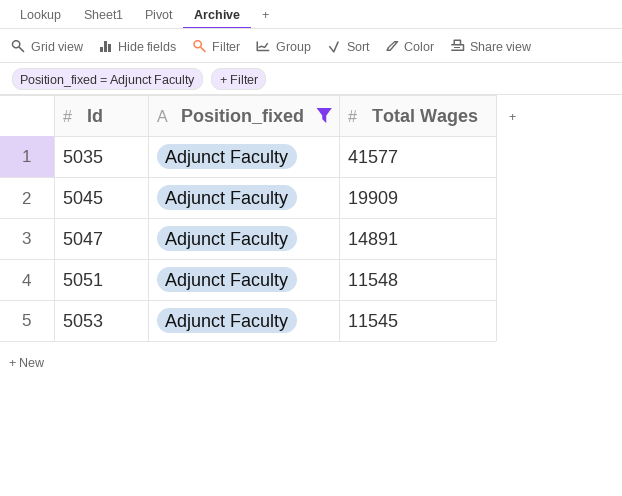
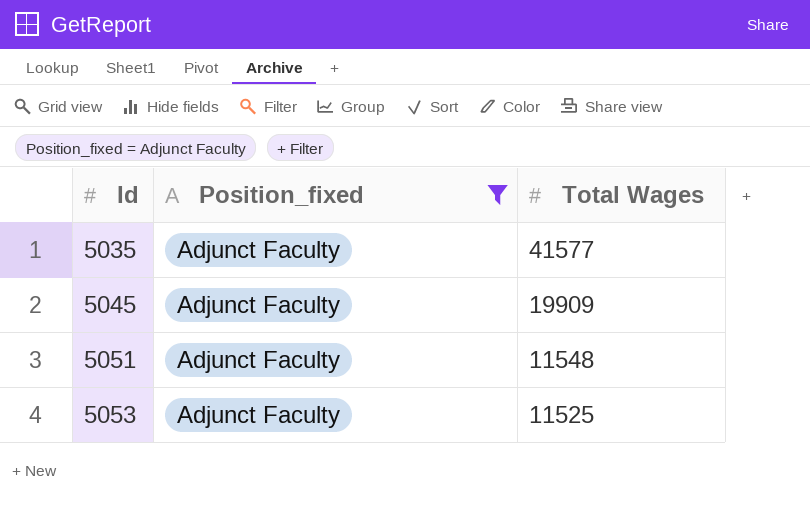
row 5047: Adjunct Faculty | 14891 -> none
5053 | Total Wages: 11545 -> 11525

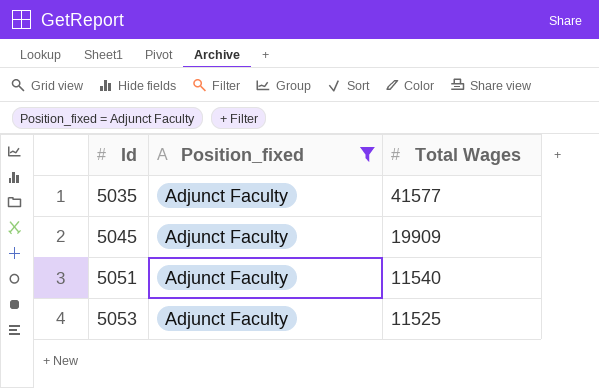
5051 | Total Wages: 11548 -> 11540

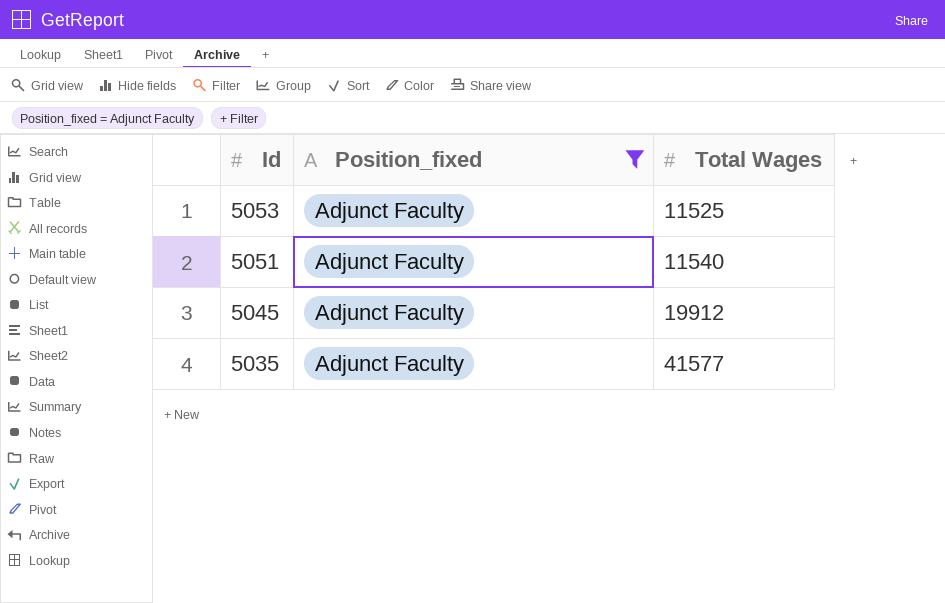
row order: Id ascending -> Id descending
5045 | Total Wages: 19909 -> 19912

